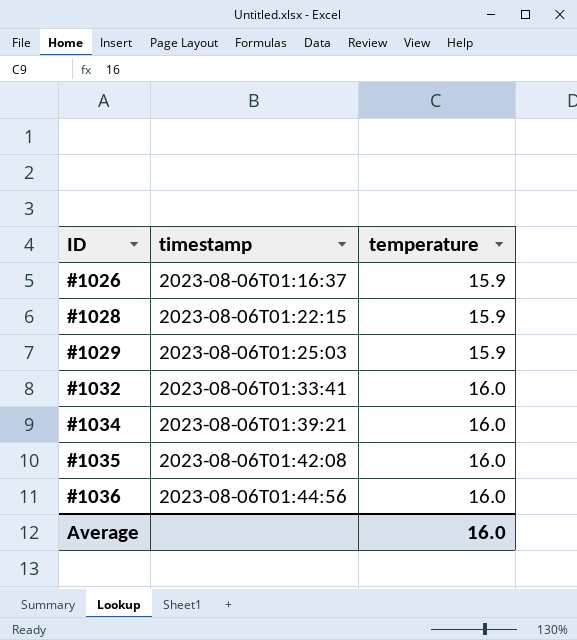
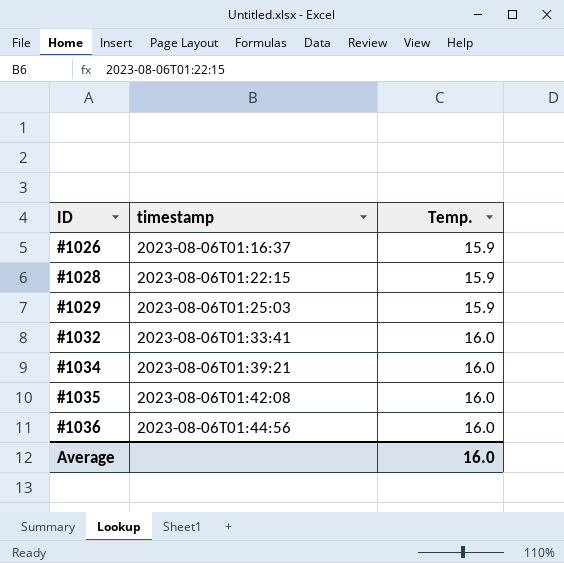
column name: temperature -> Temp.

